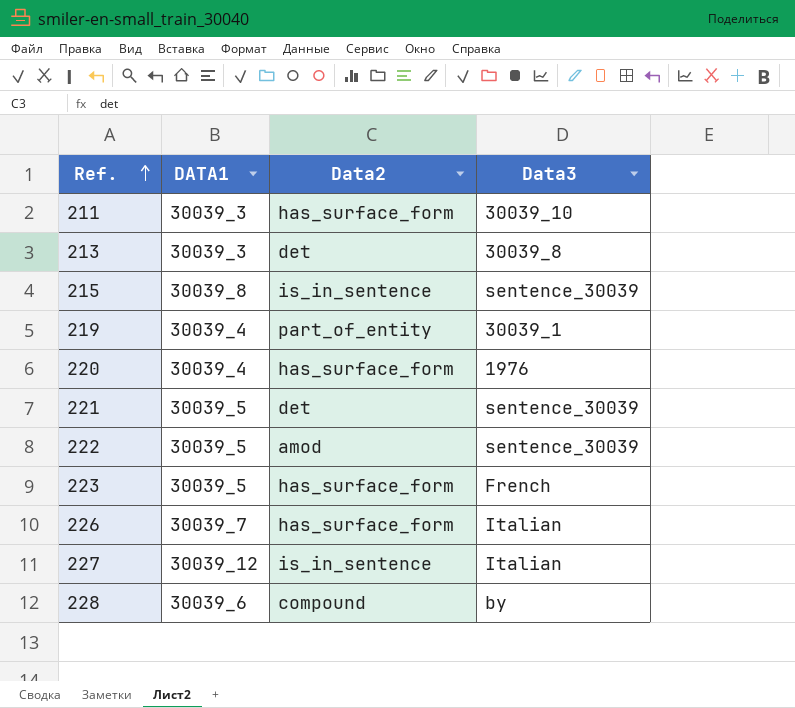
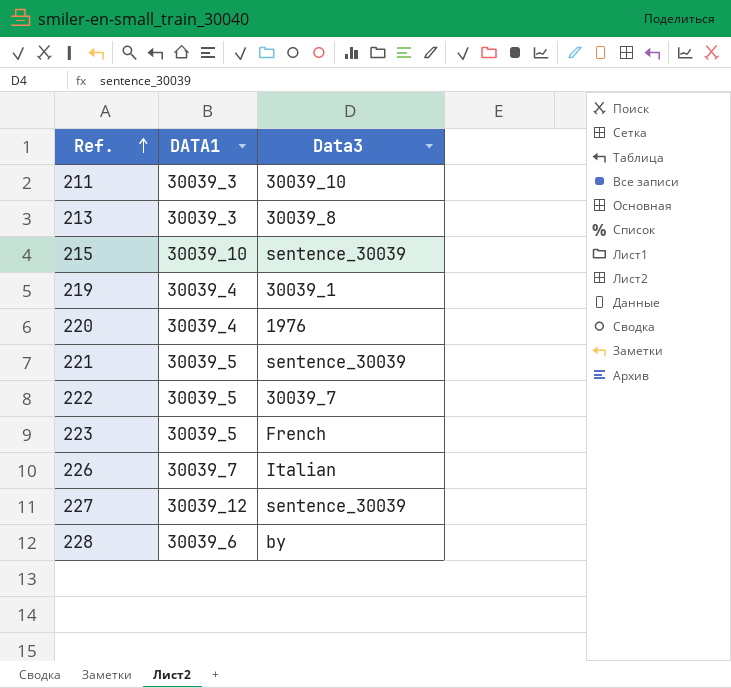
column Data2 | position: 3 -> none
215 | DATA1: 30039_8 -> 30039_10
222 | Data3: sentence_30039 -> 30039_7
227 | Data3: Italian -> sentence_30039

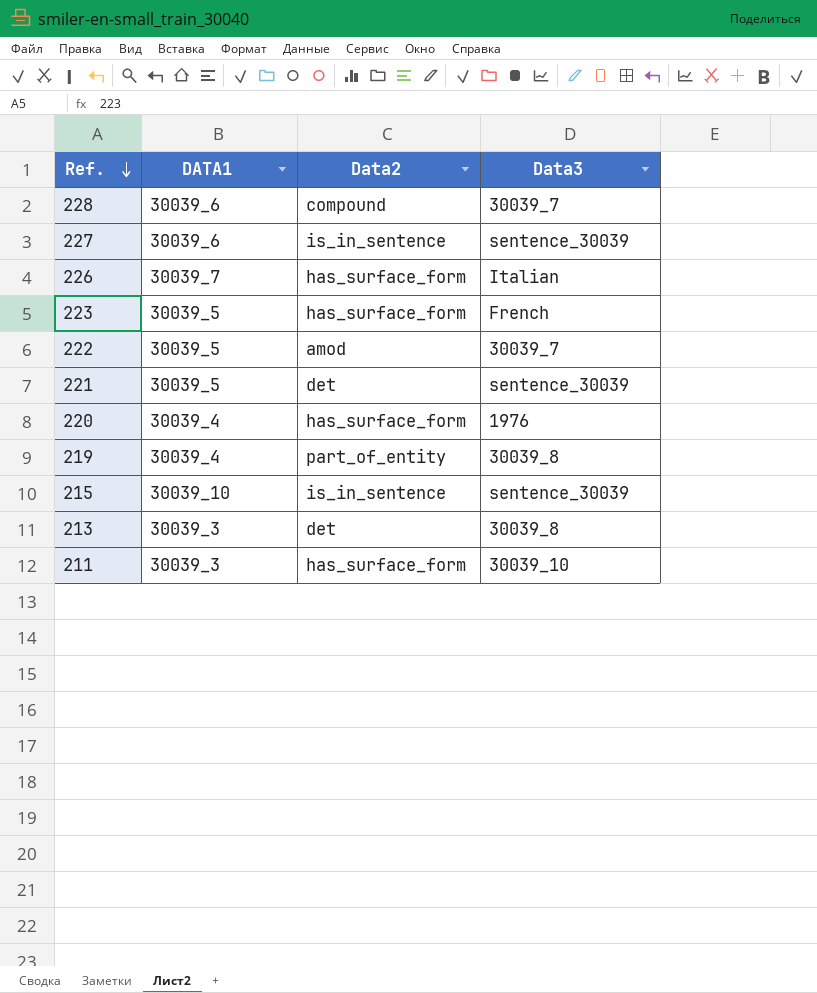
row order: Ref. ascending -> Ref. descending
column Data2 | position: none -> 3
228 | Data3: by -> 30039_7
227 | DATA1: 30039_12 -> 30039_6
219 | Data3: 30039_1 -> 30039_8

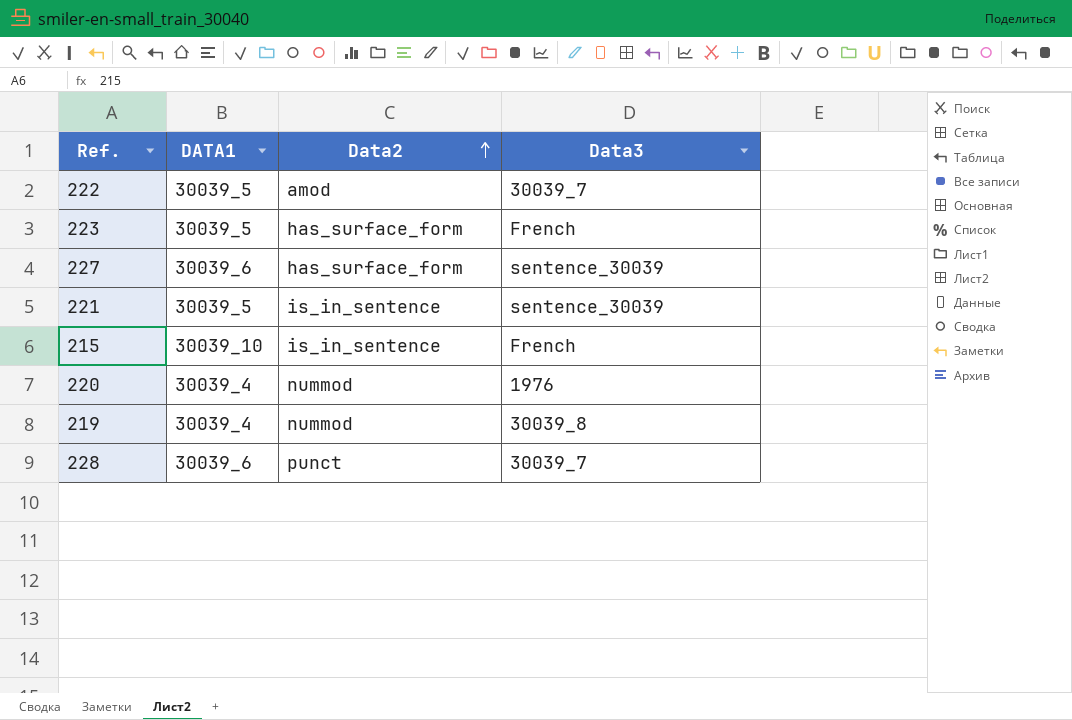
row order: Ref. descending -> Data2 ascending
row 226: 30039_7 | has_surface_form | Italian -> none
row 213: 30039_3 | det | 30039_8 -> none
row 211: 30039_3 | has_surface_form | 30039_10 -> none
227 | Data2: is_in_sentence -> has_surface_form
221 | Data2: det -> is_in_sentence
215 | Data3: sentence_30039 -> French
220 | Data2: has_surface_form -> nummod
219 | Data2: part_of_entity -> nummod
228 | Data2: compound -> punct

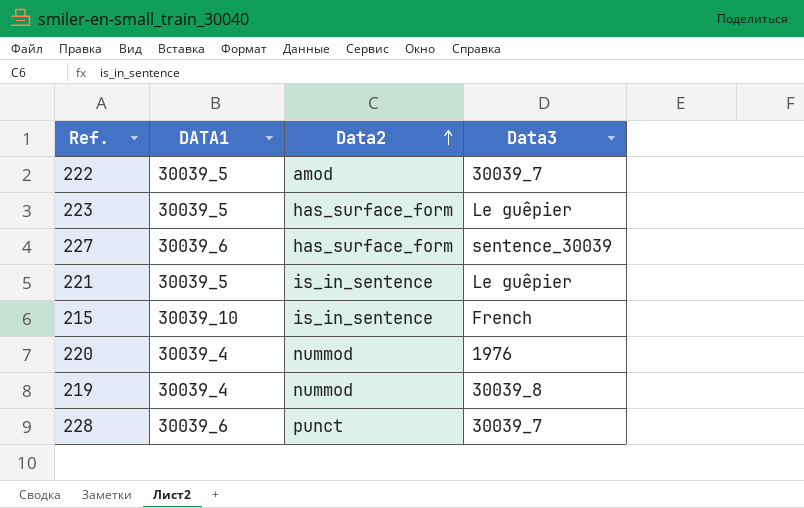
223 | Data3: French -> Le guêpier
221 | Data3: sentence_30039 -> Le guêpier

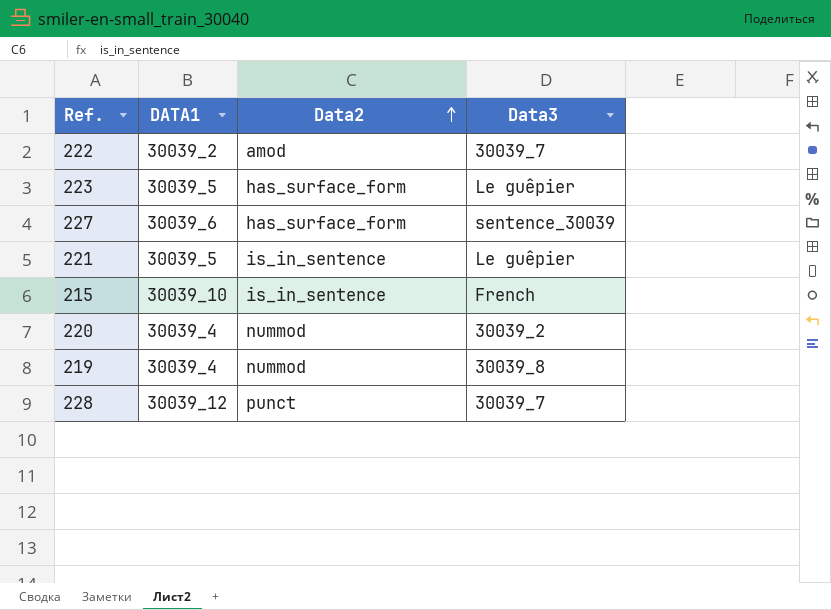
222 | DATA1: 30039_5 -> 30039_2
220 | Data3: 1976 -> 30039_2
228 | DATA1: 30039_6 -> 30039_12

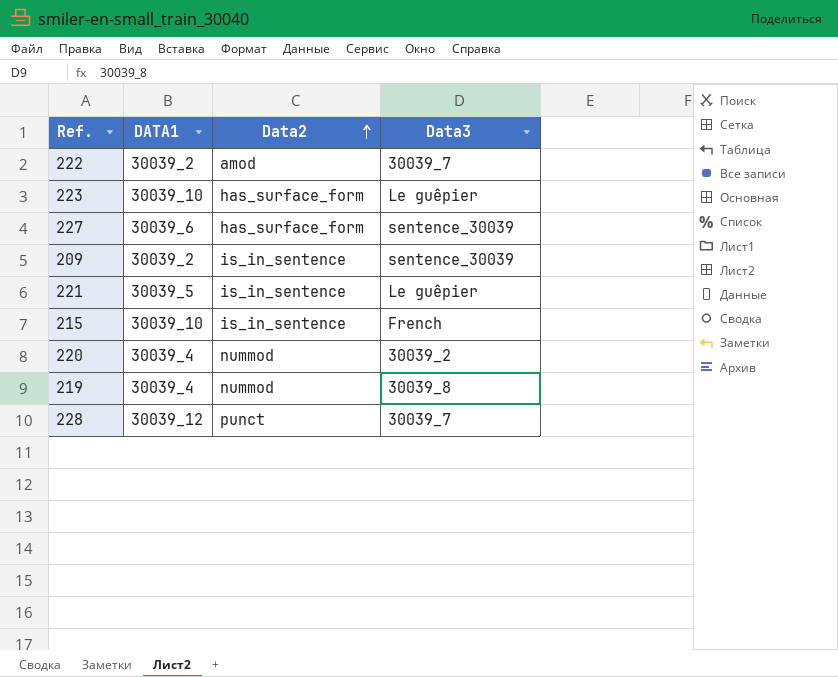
223 | DATA1: 30039_5 -> 30039_10
row 209: none -> 30039_2 | is_in_sentence | sentence_30039

